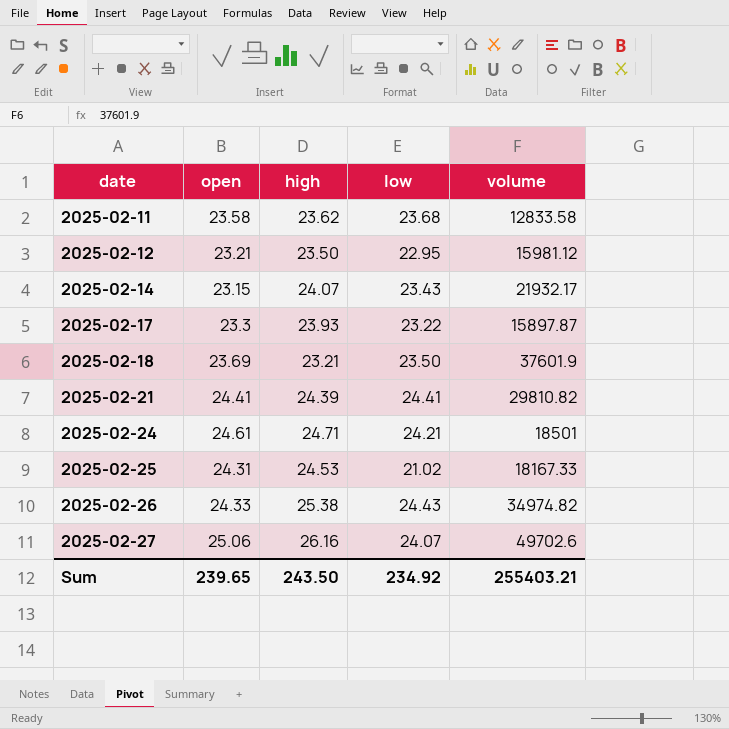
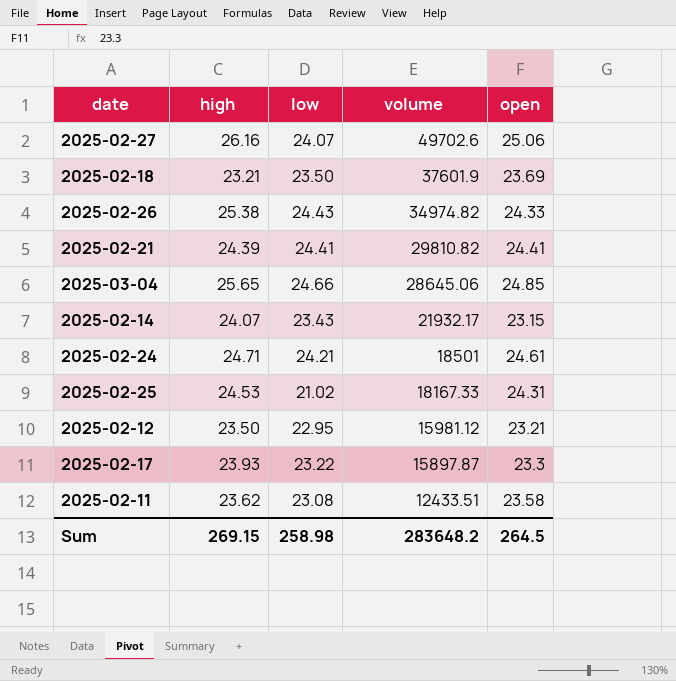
row order: date ascending -> volume descending
column open | position: 2 -> 5
row 2025-03-04: none -> 25.65 | 24.66 | 28645.06 | 24.85
2025-02-11 | low: 23.68 -> 23.08
2025-02-11 | volume: 12833.58 -> 12433.51
Sum | high: 243.50 -> 269.15
Sum | low: 234.92 -> 258.98
Sum | volume: 255403.21 -> 283648.2
Sum | open: 239.65 -> 264.5

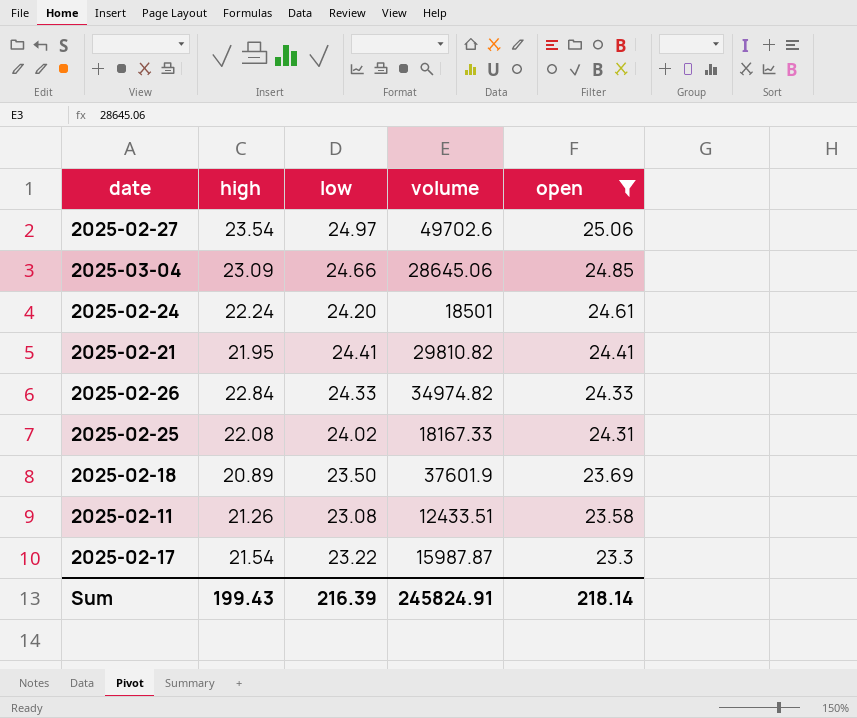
filter: none -> open >= 23.3
row order: volume descending -> open descending
2025-02-27 | high: 26.16 -> 23.54
2025-02-27 | low: 24.07 -> 24.97
2025-03-04 | high: 25.65 -> 23.09
2025-02-24 | high: 24.71 -> 22.24
2025-02-24 | low: 24.21 -> 24.20
2025-02-21 | high: 24.39 -> 21.95
2025-02-26 | high: 25.38 -> 22.84
2025-02-26 | low: 24.43 -> 24.33
2025-02-25 | high: 24.53 -> 22.08
2025-02-25 | low: 21.02 -> 24.02
2025-02-18 | high: 23.21 -> 20.89
2025-02-11 | high: 23.62 -> 21.26
2025-02-17 | high: 23.93 -> 21.54
2025-02-17 | volume: 15897.87 -> 15987.87
Sum | high: 269.15 -> 199.43
Sum | low: 258.98 -> 216.39
Sum | volume: 283648.2 -> 245824.91
Sum | open: 264.5 -> 218.14

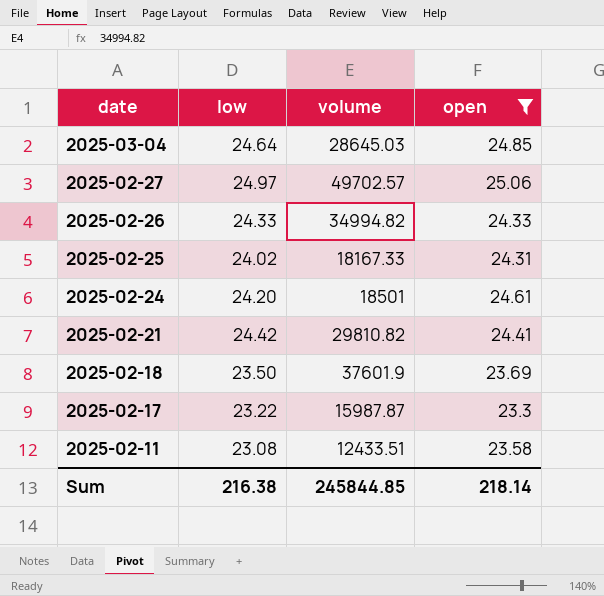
row order: open descending -> date descending
column high | position: 2 -> none
2025-03-04 | low: 24.66 -> 24.64
2025-03-04 | volume: 28645.06 -> 28645.03
2025-02-27 | volume: 49702.6 -> 49702.57
2025-02-26 | volume: 34974.82 -> 34994.82
2025-02-21 | low: 24.41 -> 24.42
Sum | low: 216.39 -> 216.38
Sum | volume: 245824.91 -> 245844.85

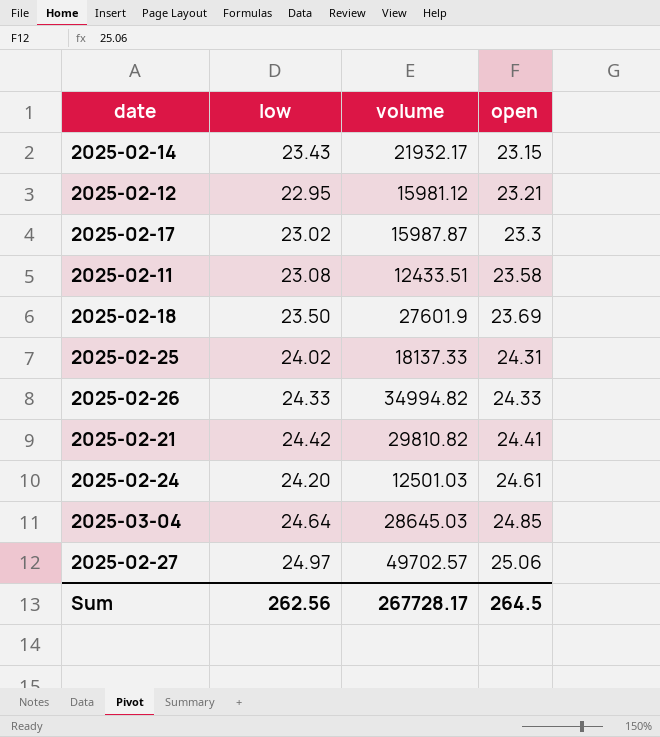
filter: open >= 23.3 -> none
row order: date descending -> open ascending
2025-02-17 | low: 23.22 -> 23.02
2025-02-18 | volume: 37601.9 -> 27601.9
2025-02-25 | volume: 18167.33 -> 18137.33
2025-02-24 | volume: 18501 -> 12501.03
Sum | low: 216.38 -> 262.56
Sum | volume: 245844.85 -> 267728.17
Sum | open: 218.14 -> 264.5

